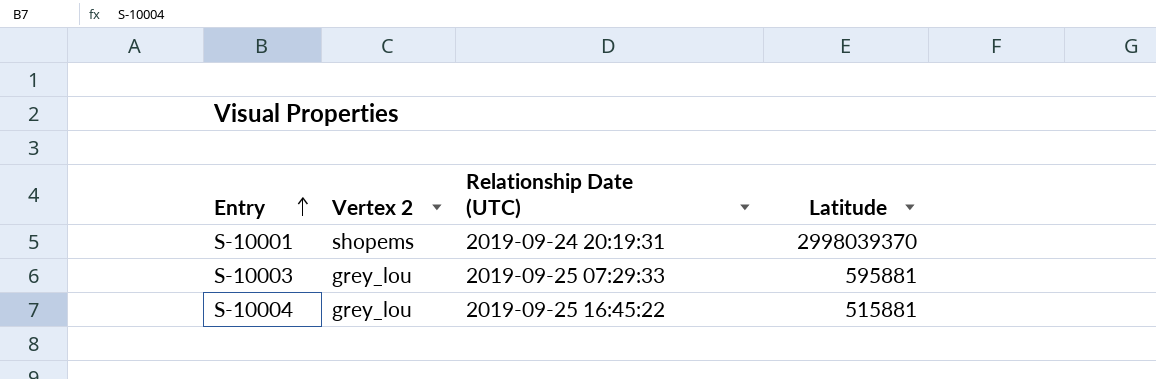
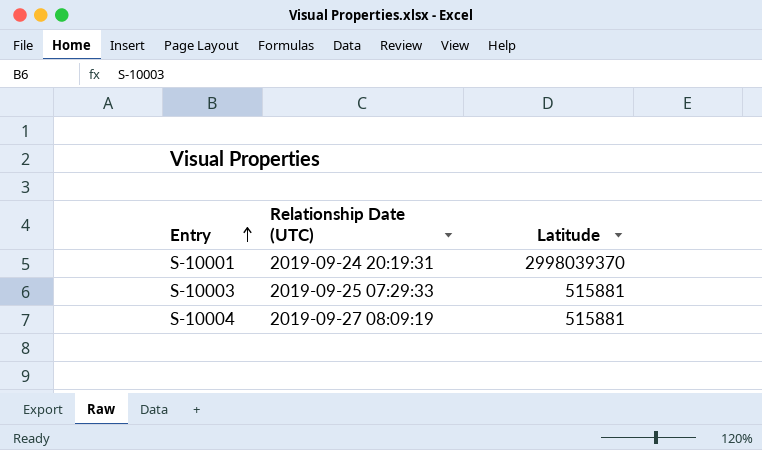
column Vertex 2 | position: 2 -> none
S-10003 | Latitude: 595881 -> 515881
S-10004 | Relationship Date (UTC): 2019-09-25 16:45:22 -> 2019-09-27 08:09:19

